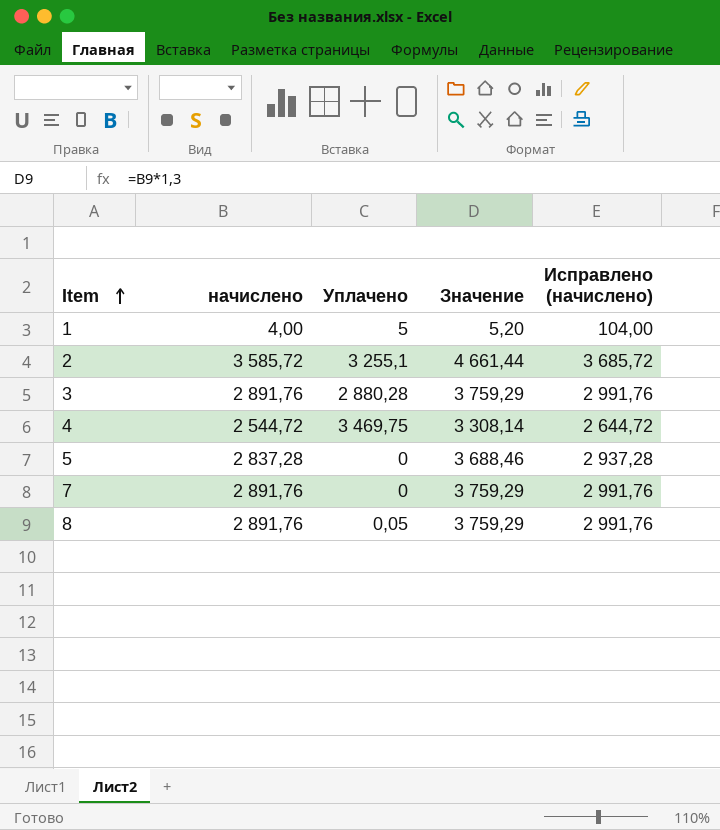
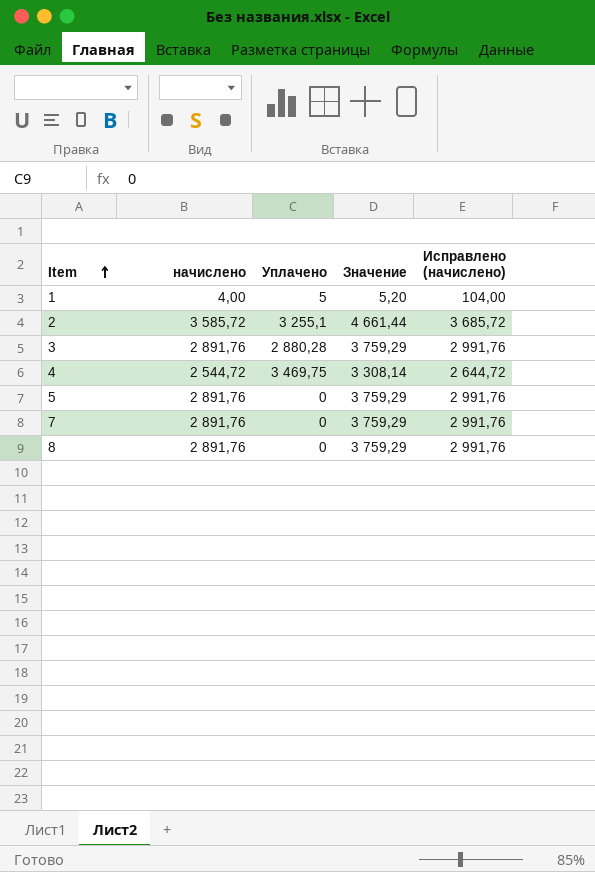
5 | начислено: 2 837,28 -> 2 891,76
5 | Значение: 3 688,46 -> 3 759,29
5 | Исправлено (начислено): 2 937,28 -> 2 991,76
8 | Уплачено: 0,05 -> 0

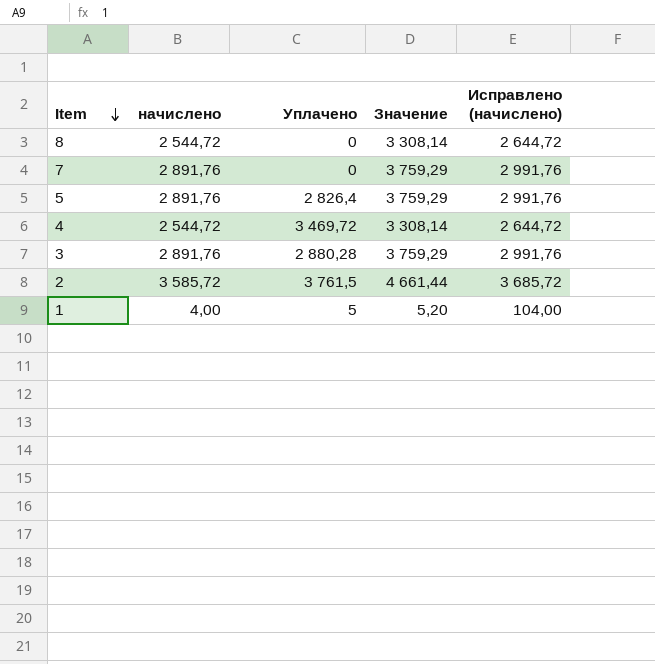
row order: Item ascending -> Item descending
8 | начислено: 2 891,76 -> 2 544,72
8 | Значение: 3 759,29 -> 3 308,14
8 | Исправлено (начислено): 2 991,76 -> 2 644,72
5 | Уплачено: 0 -> 2 826,4
4 | Уплачено: 3 469,75 -> 3 469,72
2 | Уплачено: 3 255,1 -> 3 761,5

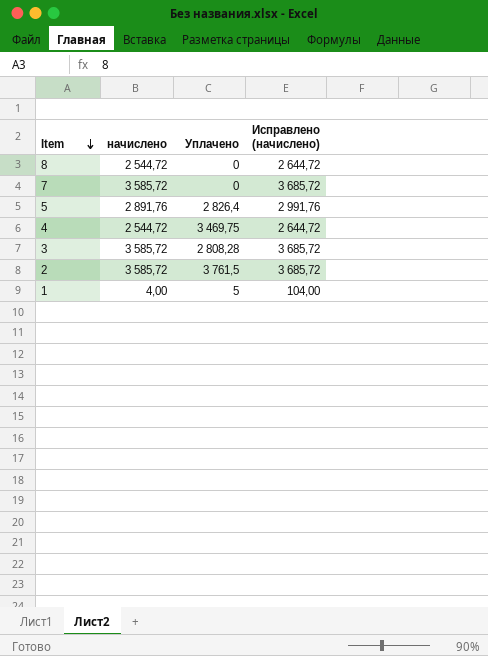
column Значение | formula: [начислено] * 1,3 -> none
7 | начислено: 2 891,76 -> 3 585,72
7 | Исправлено (начислено): 2 991,76 -> 3 685,72
4 | Уплачено: 3 469,72 -> 3 469,75
3 | начислено: 2 891,76 -> 3 585,72
3 | Уплачено: 2 880,28 -> 2 808,28
3 | Исправлено (начислено): 2 991,76 -> 3 685,72

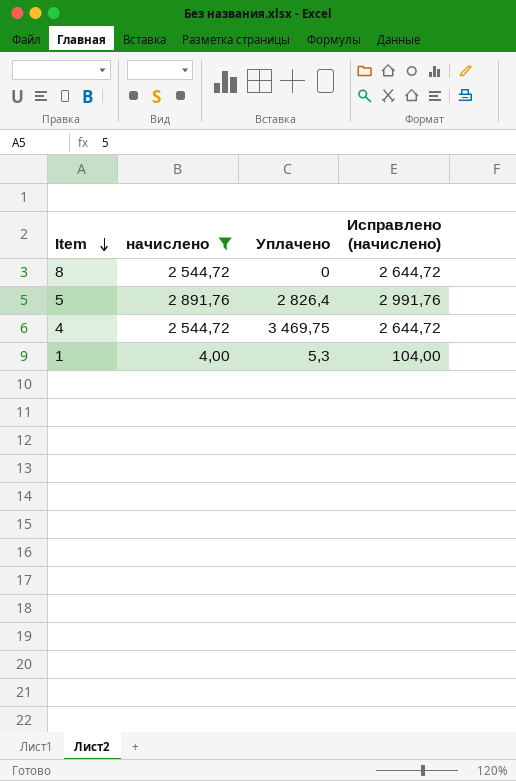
filter: none -> начислено != 3 585,72
1 | Уплачено: 5 -> 5,3

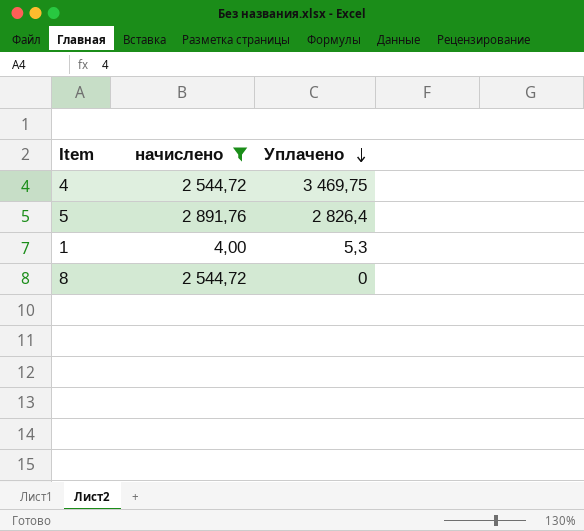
row order: Item descending -> Уплачено descending
column Исправлено (начислено) | formula: [начислено] + 100 -> none

